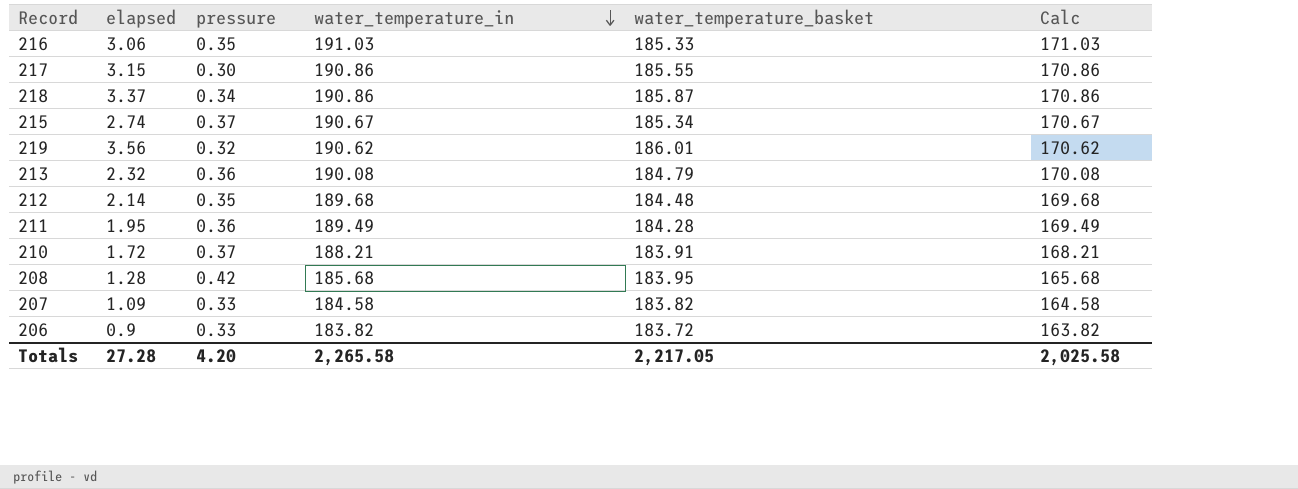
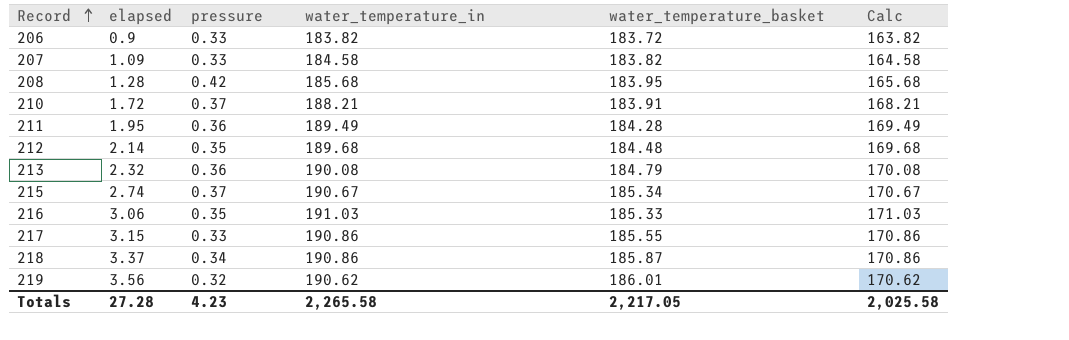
row order: water_temperature_in descending -> Record ascending
217 | pressure: 0.30 -> 0.33
Totals | pressure: 4.20 -> 4.23

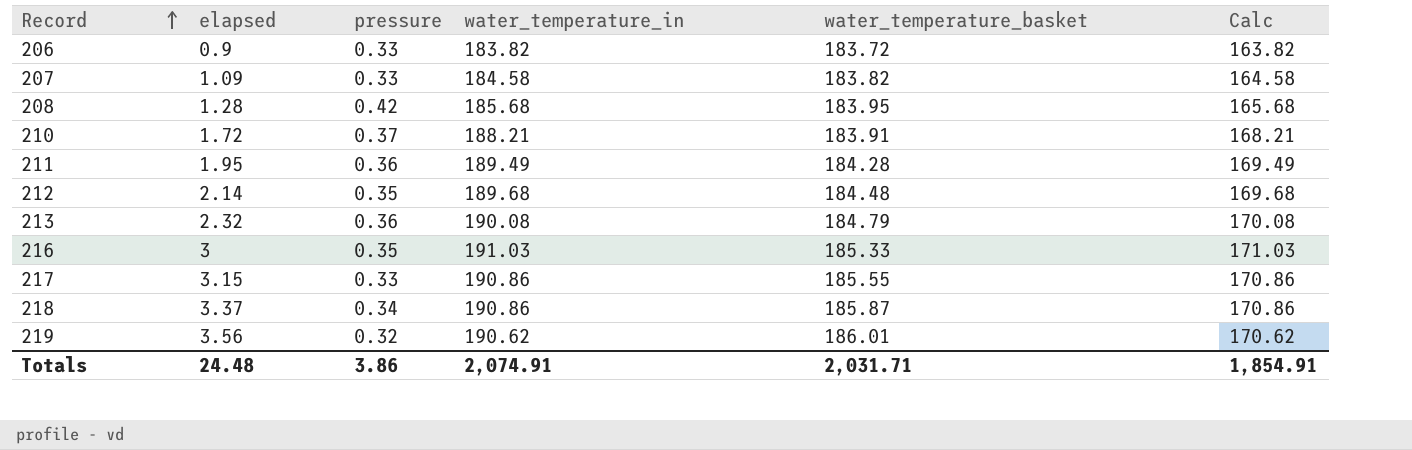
row 215: 2.74 | 0.37 | 190.67 | 185.34 | 170.67 -> none
216 | elapsed: 3.06 -> 3
Totals | elapsed: 27.28 -> 24.48
Totals | pressure: 4.23 -> 3.86
Totals | water_temperature_in: 2,265.58 -> 2,074.91
Totals | water_temperature_basket: 2,217.05 -> 2,031.71
Totals | Calc: 2,025.58 -> 1,854.91

